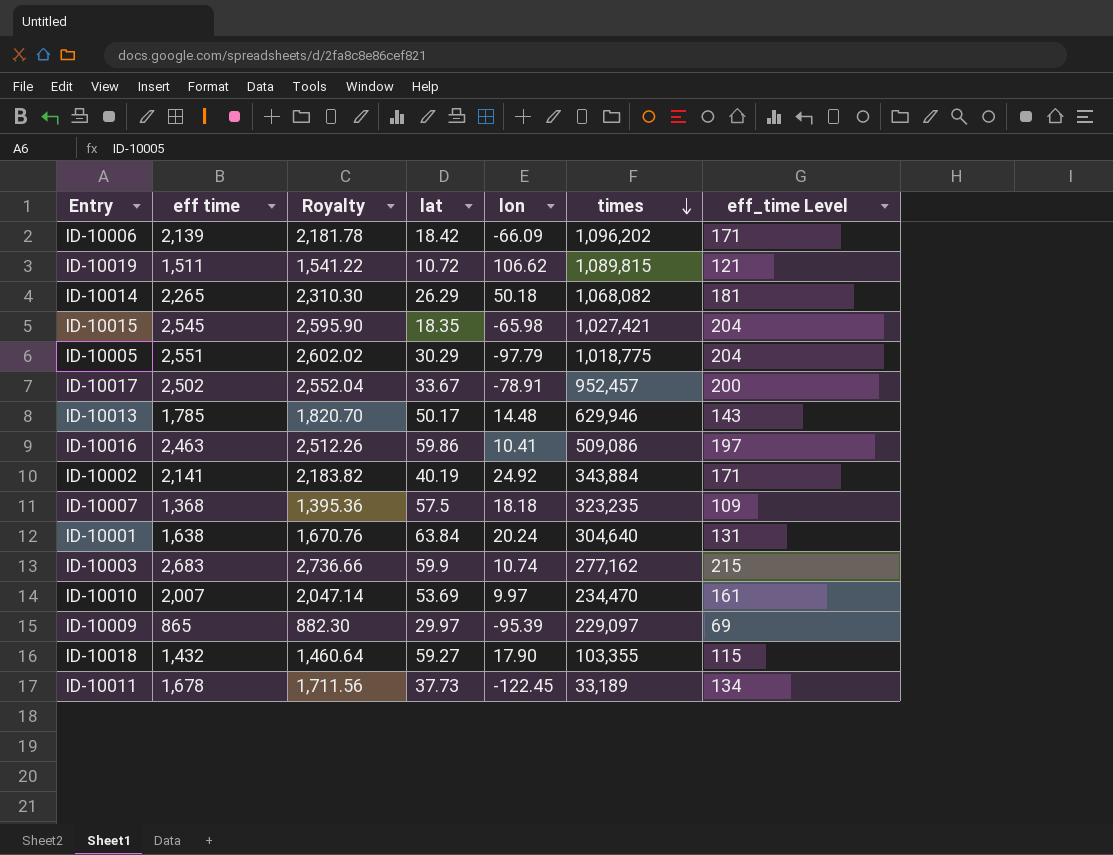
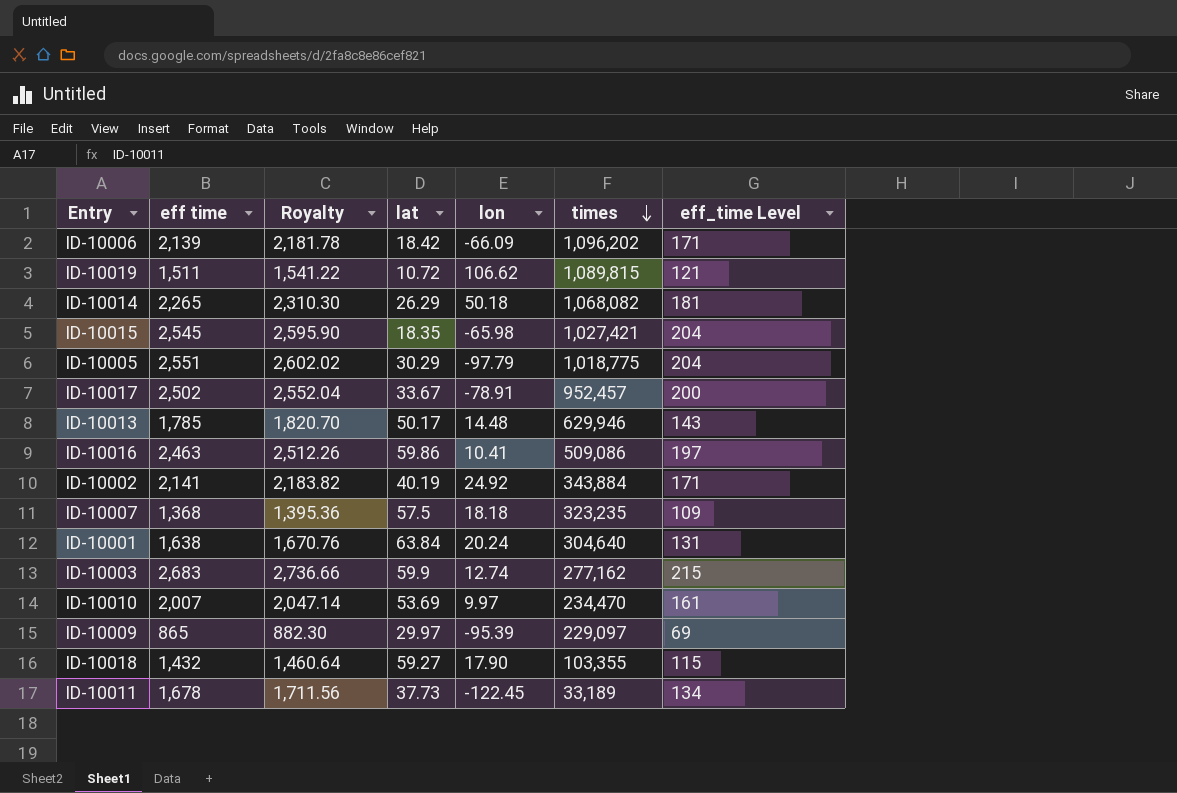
ID-10003 | lon: 10.74 -> 12.74

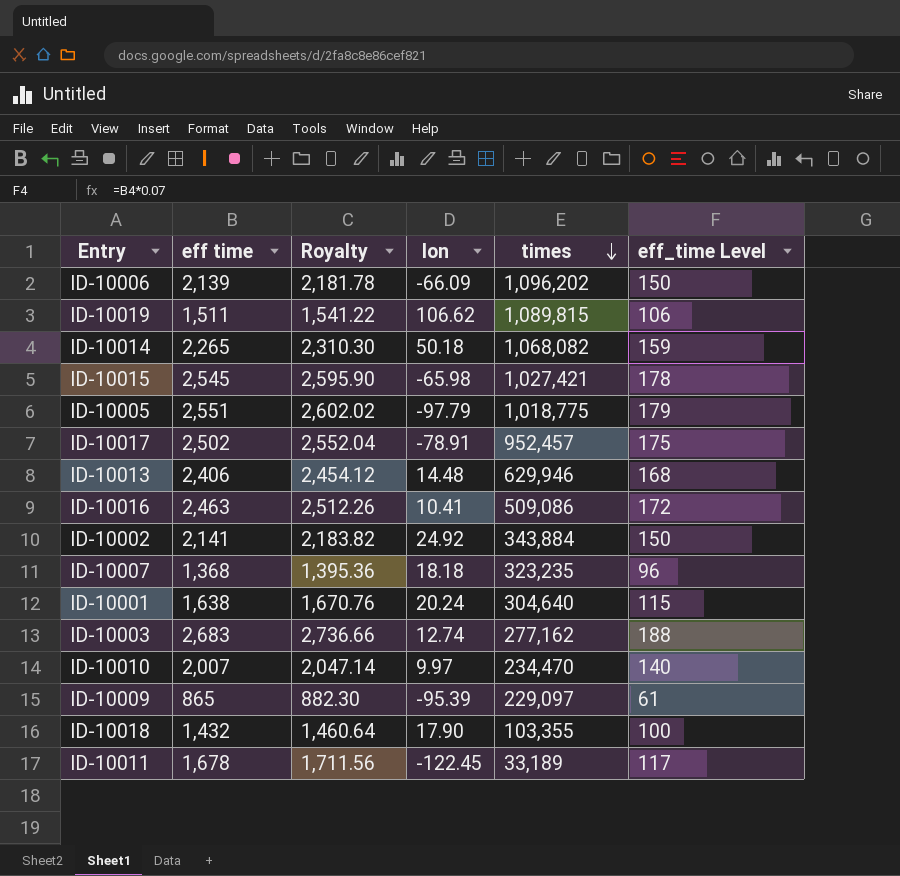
column lat | position: 4 -> none
column eff_time Level | formula: [eff time] * 0.08 -> [eff time] * 0.07
ID-10013 | eff time: 1,785 -> 2,406
ID-10013 | Royalty: 1,820.70 -> 2,454.12

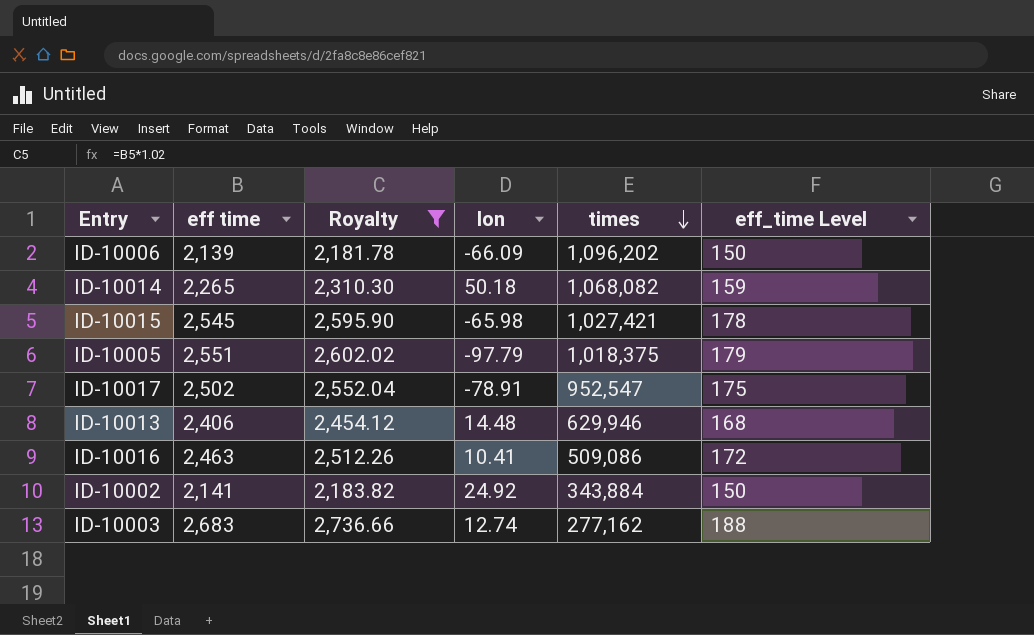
filter: none -> Royalty >= 2,181.78
ID-10005 | times: 1,018,775 -> 1,018,375
ID-10017 | times: 952,457 -> 952,547

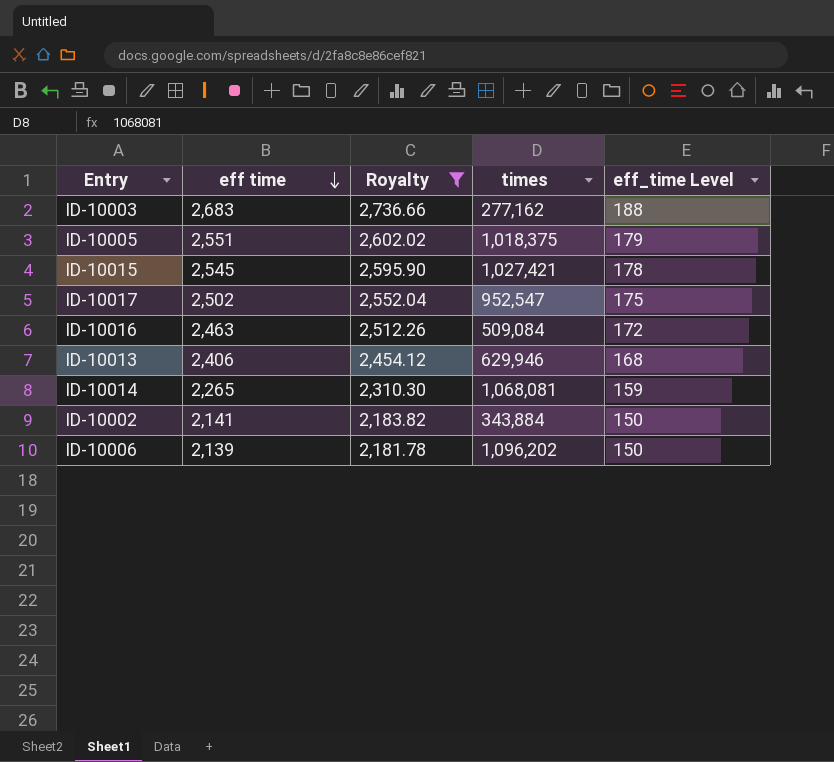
row order: times descending -> eff time descending
column lon | position: 4 -> none
ID-10016 | times: 509,086 -> 509,084
ID-10014 | times: 1,068,082 -> 1,068,081

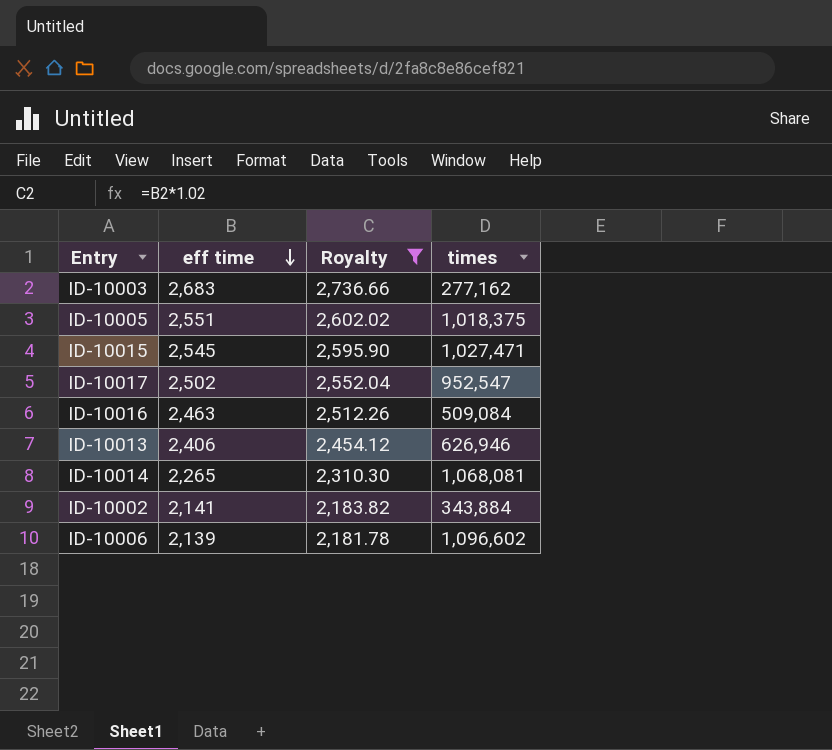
column eff_time Level | formula: [eff time] * 0.07 -> none
ID-10015 | times: 1,027,421 -> 1,027,471
ID-10013 | times: 629,946 -> 626,946
ID-10006 | times: 1,096,202 -> 1,096,602

